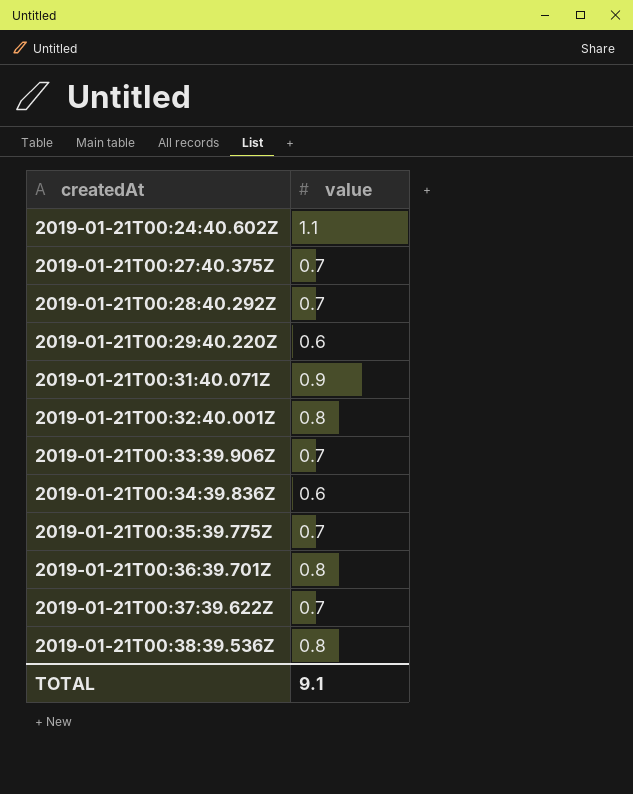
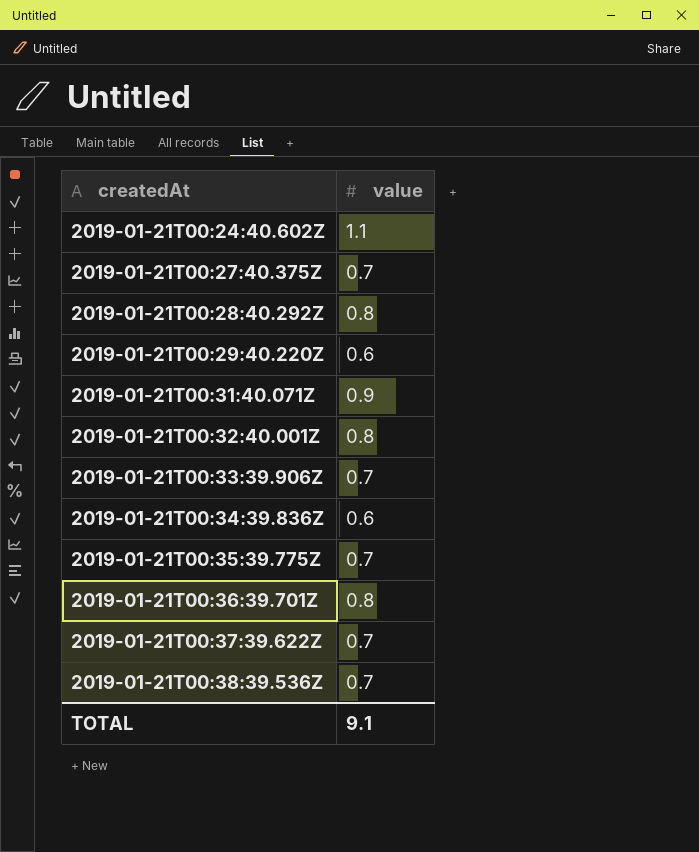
2019-01-21T00:28:40.292Z | value: 0.7 -> 0.8
2019-01-21T00:38:39.536Z | value: 0.8 -> 0.7

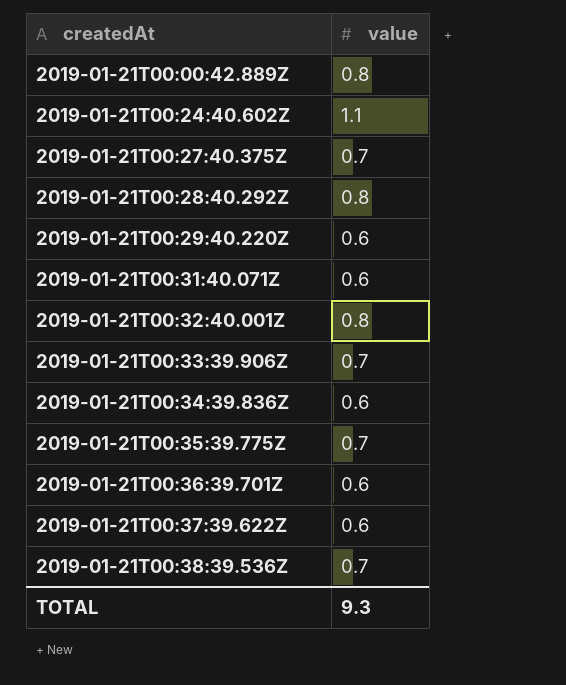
row 2019-01-21T00:00:42.889Z: none -> 0.8
2019-01-21T00:31:40.071Z | value: 0.9 -> 0.6
2019-01-21T00:36:39.701Z | value: 0.8 -> 0.6
2019-01-21T00:37:39.622Z | value: 0.7 -> 0.6
TOTAL | value: 9.1 -> 9.3

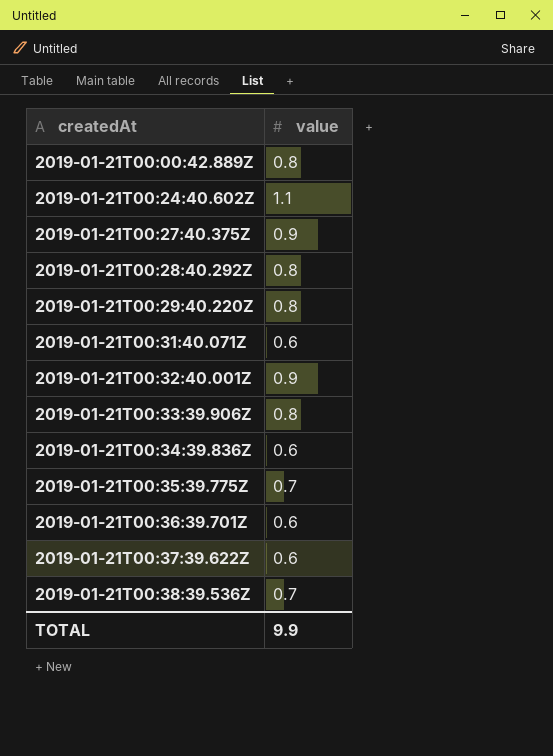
2019-01-21T00:27:40.375Z | value: 0.7 -> 0.9
2019-01-21T00:29:40.220Z | value: 0.6 -> 0.8
2019-01-21T00:32:40.001Z | value: 0.8 -> 0.9
2019-01-21T00:33:39.906Z | value: 0.7 -> 0.8
TOTAL | value: 9.3 -> 9.9

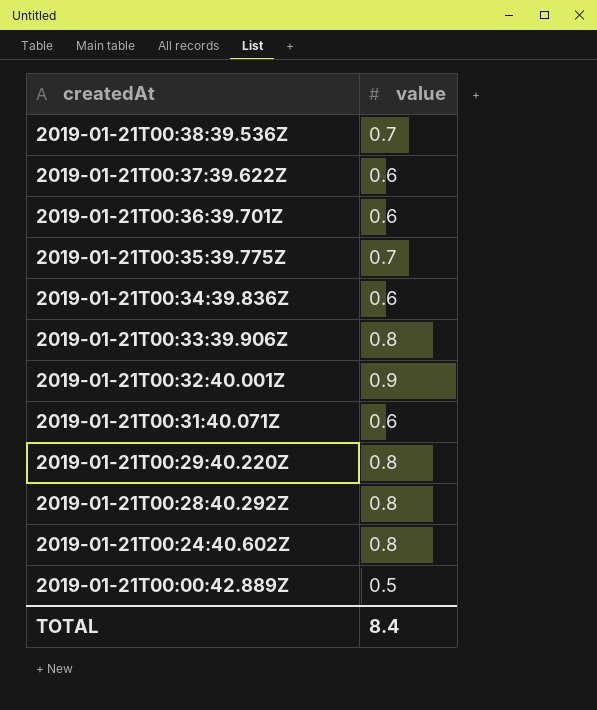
row order: createdAt ascending -> createdAt descending
row 2019-01-21T00:27:40.375Z: 0.9 -> none
2019-01-21T00:24:40.602Z | value: 1.1 -> 0.8
2019-01-21T00:00:42.889Z | value: 0.8 -> 0.5
TOTAL | value: 9.9 -> 8.4

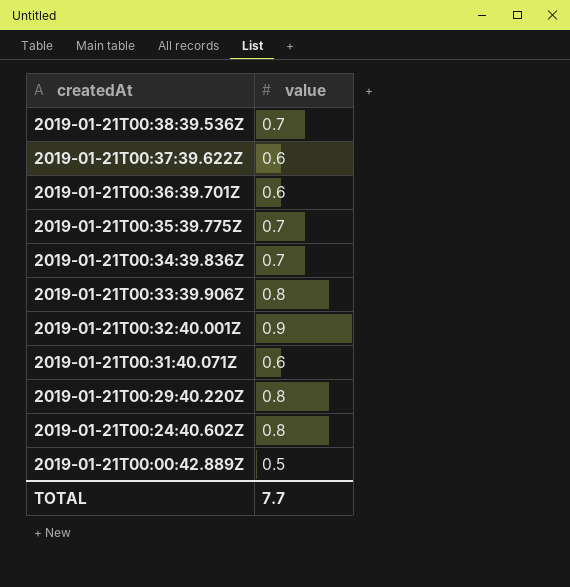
row 2019-01-21T00:28:40.292Z: 0.8 -> none
2019-01-21T00:34:39.836Z | value: 0.6 -> 0.7
TOTAL | value: 8.4 -> 7.7

